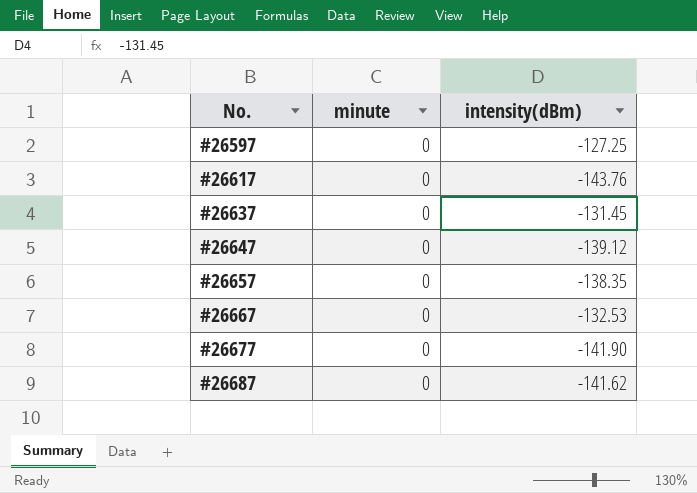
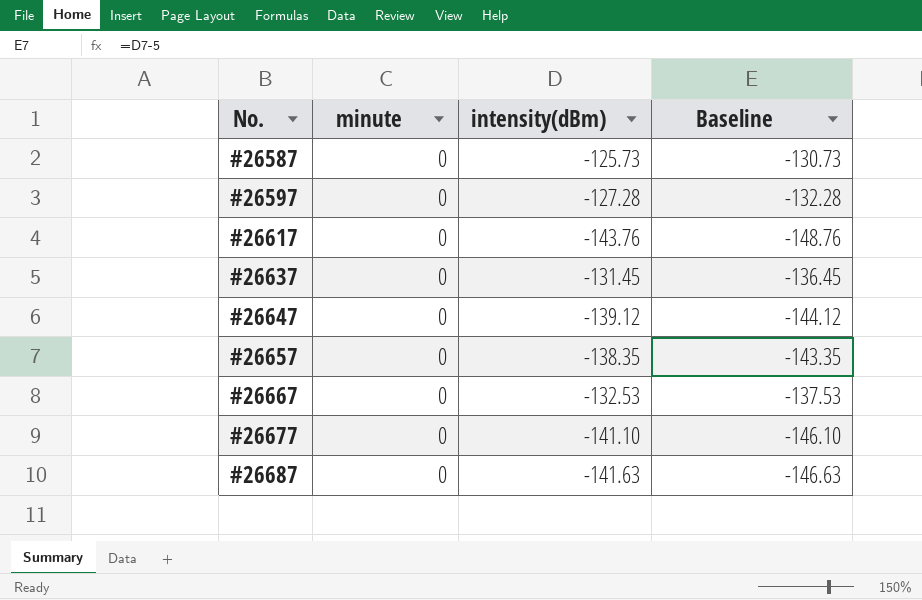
column Baseline | formula: none -> [intensity(dBm)] - 5
row #26587: none -> 0 | -125.73 | -130.73
#26597 | intensity(dBm): -127.25 -> -127.28
#26677 | intensity(dBm): -141.90 -> -141.10
#26687 | intensity(dBm): -141.62 -> -141.63

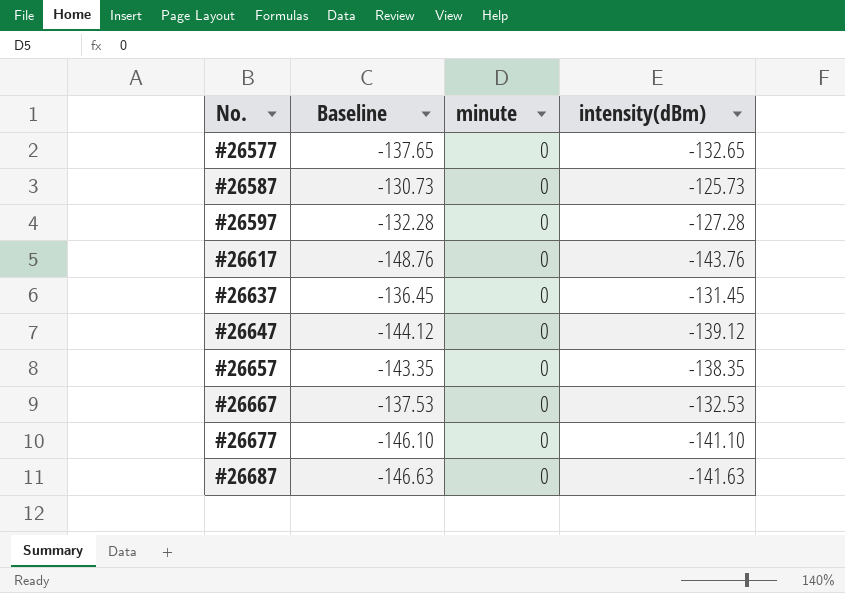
column Baseline | position: 4 -> 2
row #26577: none -> -137.65 | 0 | -132.65

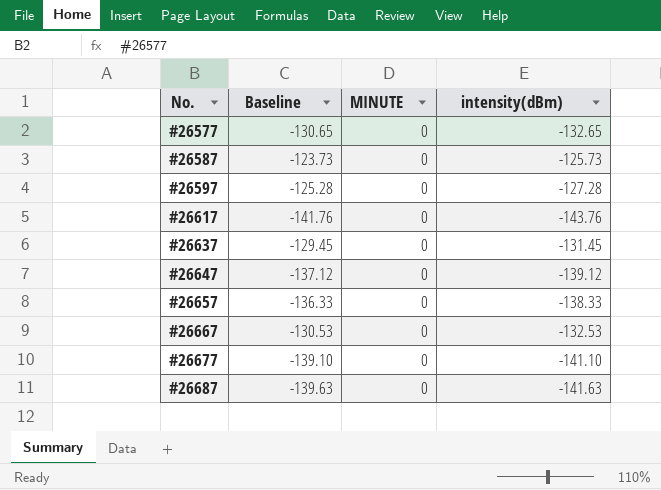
column Baseline | formula: [intensity(dBm)] - 5 -> [intensity(dBm)] + 2
column name: minute -> MINUTE
#26657 | intensity(dBm): -138.35 -> -138.33

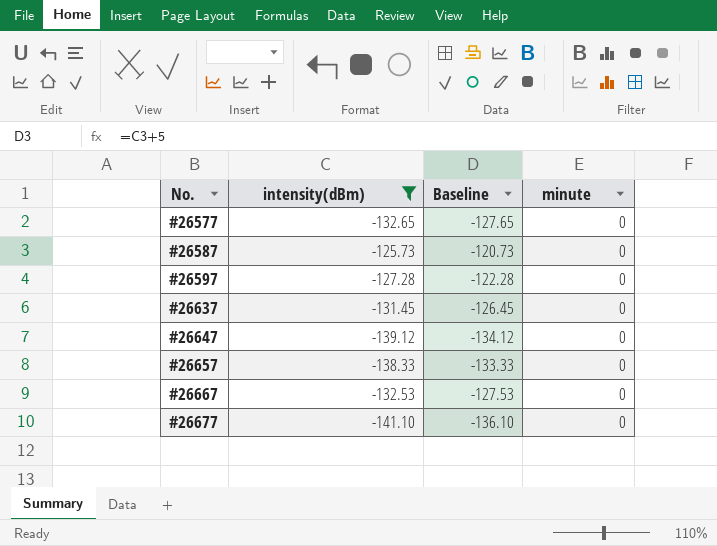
filter: none -> intensity(dBm) >= -141.10
column intensity(dBm) | position: 4 -> 2
column Baseline | formula: [intensity(dBm)] + 2 -> [intensity(dBm)] + 5
column name: MINUTE -> minute

